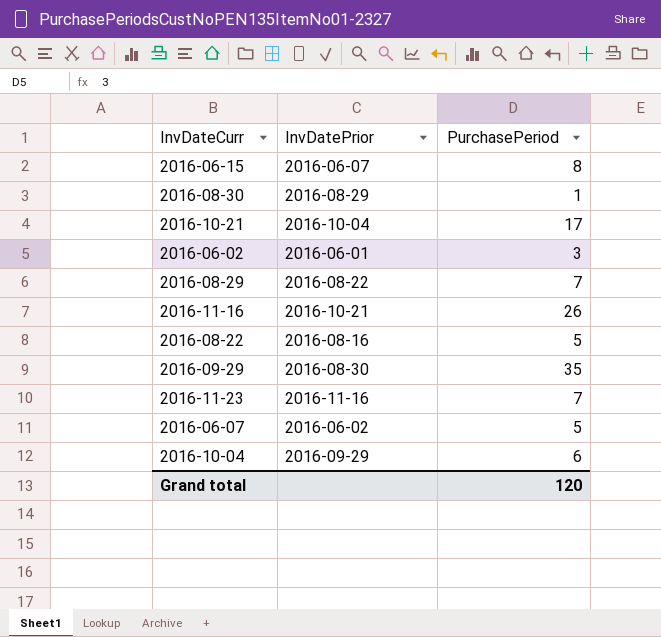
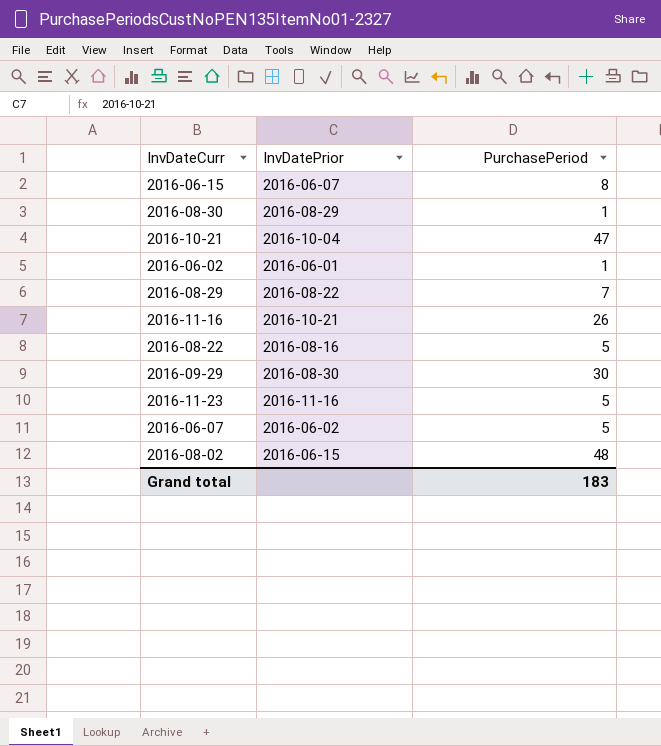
row 2016-10-04: 2016-09-29 | 6 -> none
2016-10-21 | PurchasePeriod: 17 -> 47
2016-06-02 | PurchasePeriod: 3 -> 1
2016-09-29 | PurchasePeriod: 35 -> 30
2016-11-23 | PurchasePeriod: 7 -> 5
row 2016-08-02: none -> 2016-06-15 | 48
Grand total | PurchasePeriod: 120 -> 183

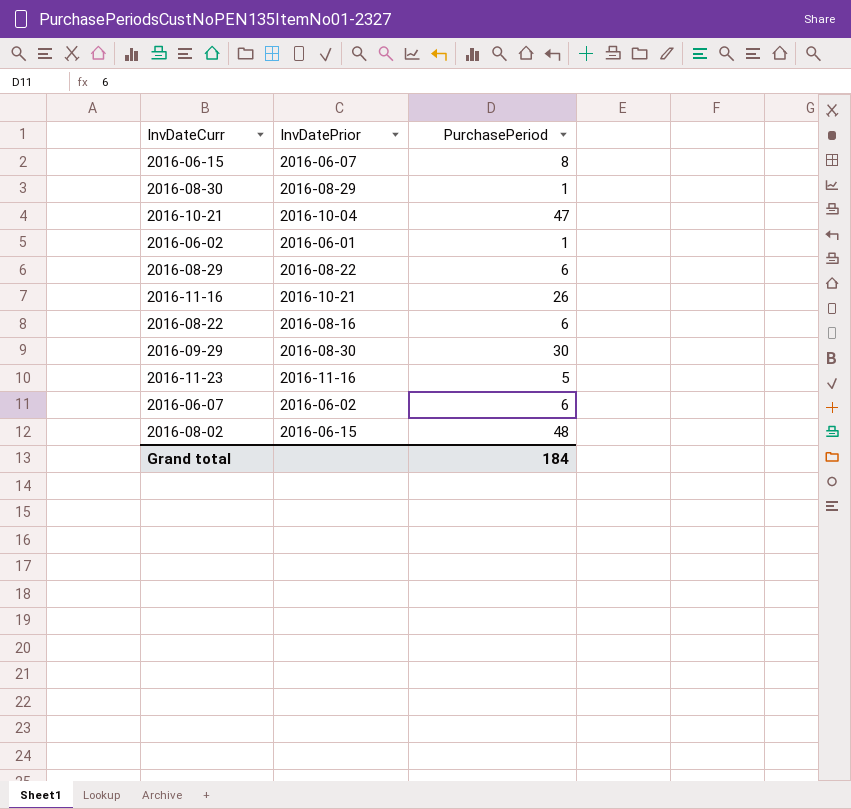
2016-08-29 | PurchasePeriod: 7 -> 6
2016-08-22 | PurchasePeriod: 5 -> 6
2016-06-07 | PurchasePeriod: 5 -> 6
Grand total | PurchasePeriod: 183 -> 184

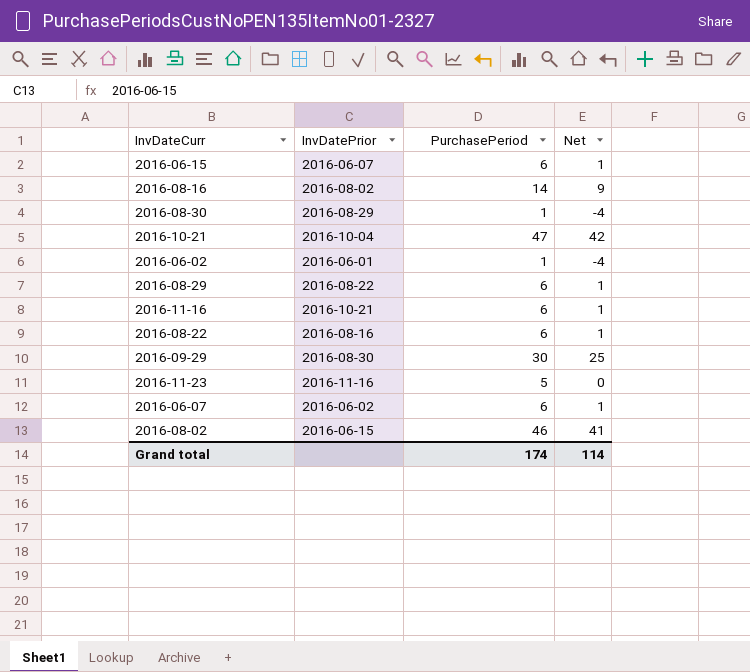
column Net | formula: none -> [PurchasePeriod] - 5
2016-06-15 | PurchasePeriod: 8 -> 6
row 2016-08-16: none -> 2016-08-02 | 14 | 9
2016-11-16 | PurchasePeriod: 26 -> 6
2016-08-02 | PurchasePeriod: 48 -> 46
Grand total | PurchasePeriod: 184 -> 174

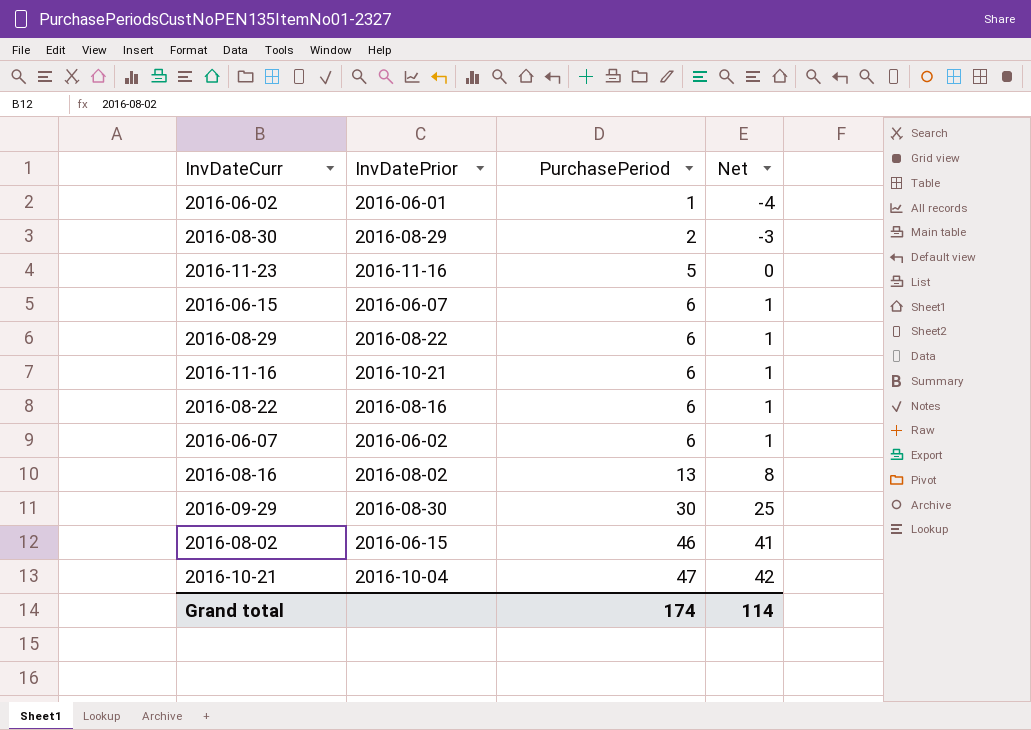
row order: none -> PurchasePeriod ascending
2016-08-30 | PurchasePeriod: 1 -> 2
2016-08-30 | Net: -4 -> -3
2016-08-16 | PurchasePeriod: 14 -> 13
2016-08-16 | Net: 9 -> 8

